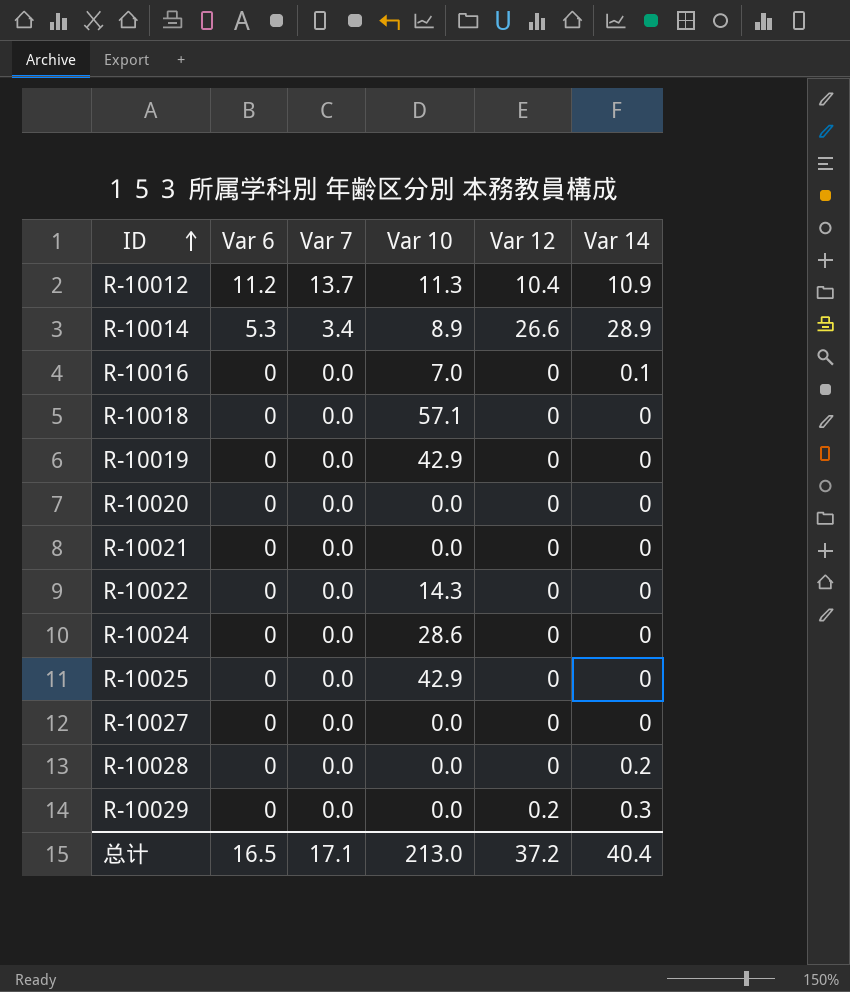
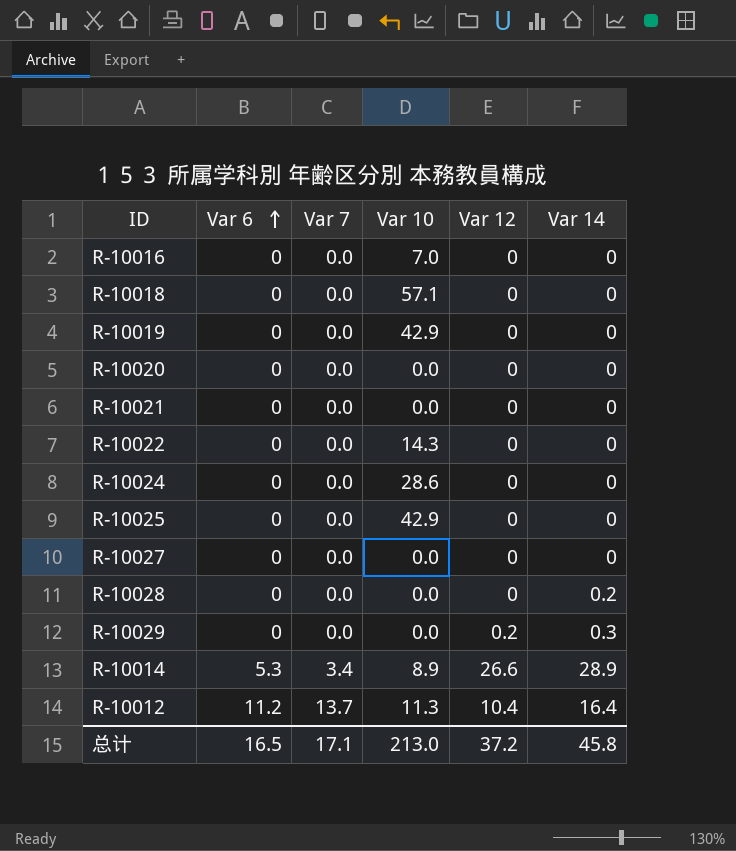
row order: ID ascending -> Var 6 ascending
R-10016 | Var 14: 0.1 -> 0
R-10012 | Var 14: 10.9 -> 16.4
总计 | Var 14: 40.4 -> 45.8

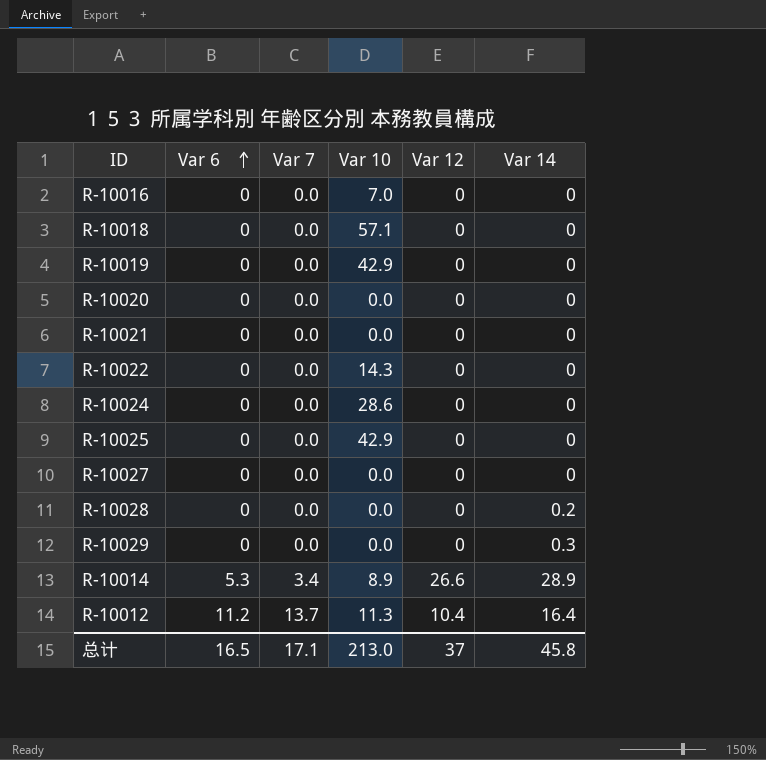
R-10029 | Var 12: 0.2 -> 0
总计 | Var 12: 37.2 -> 37

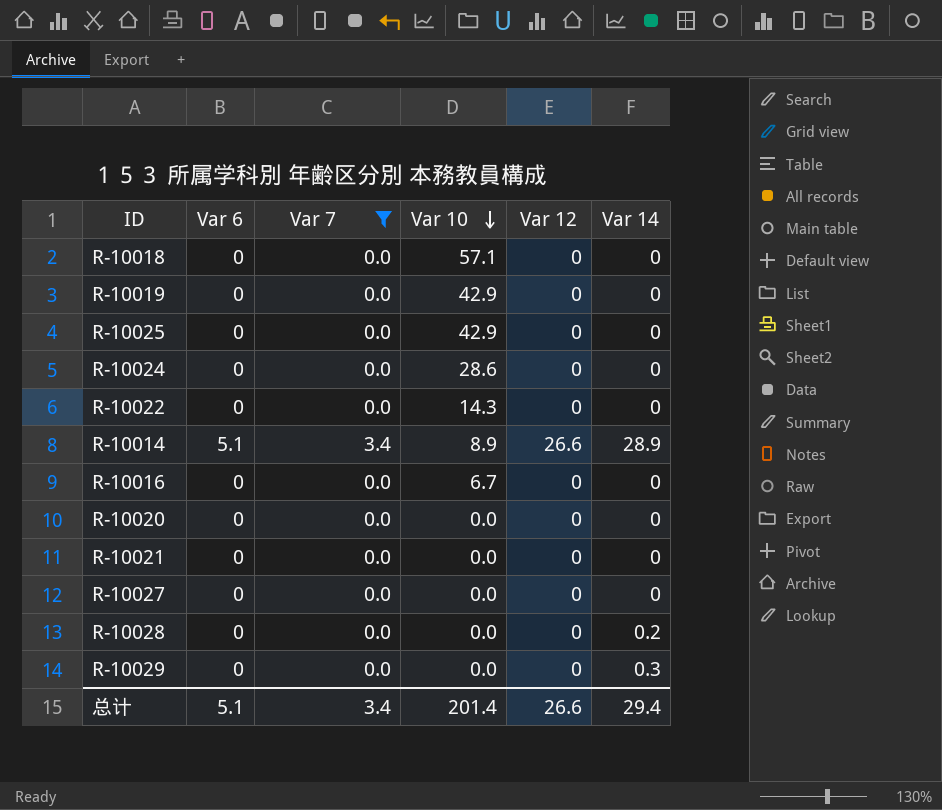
filter: none -> Var 7 != 13.7
row order: Var 6 ascending -> Var 10 descending
R-10014 | Var 6: 5.3 -> 5.1
R-10016 | Var 10: 7.0 -> 6.7
总计 | Var 6: 16.5 -> 5.1
总计 | Var 7: 17.1 -> 3.4
总计 | Var 10: 213.0 -> 201.4
总计 | Var 12: 37 -> 26.6
总计 | Var 14: 45.8 -> 29.4

